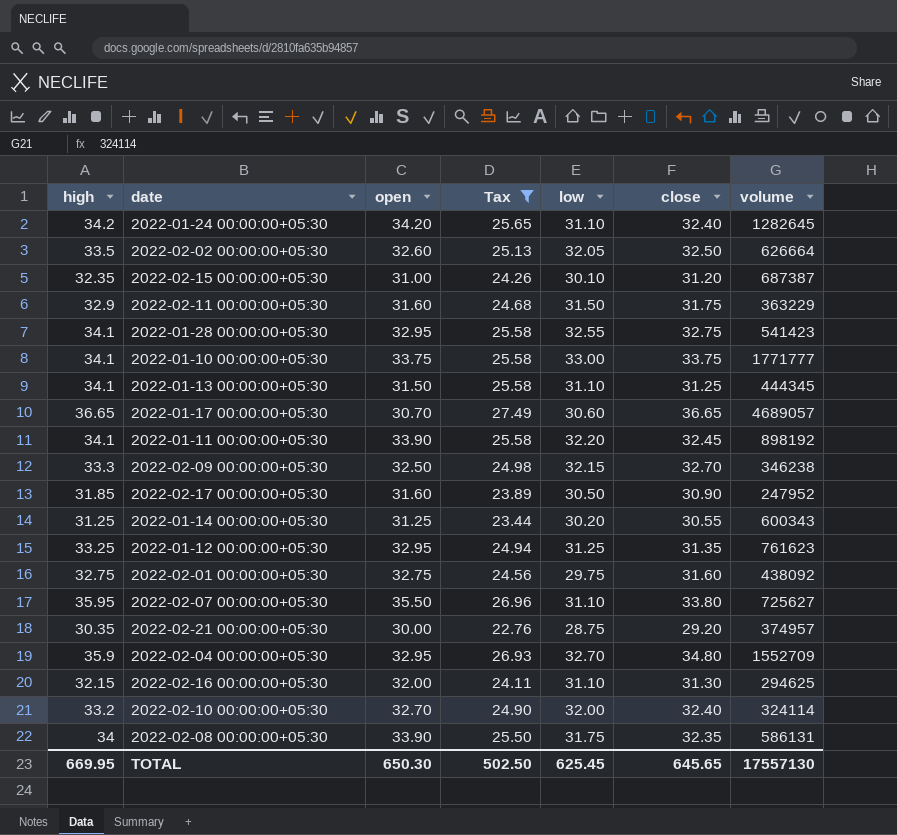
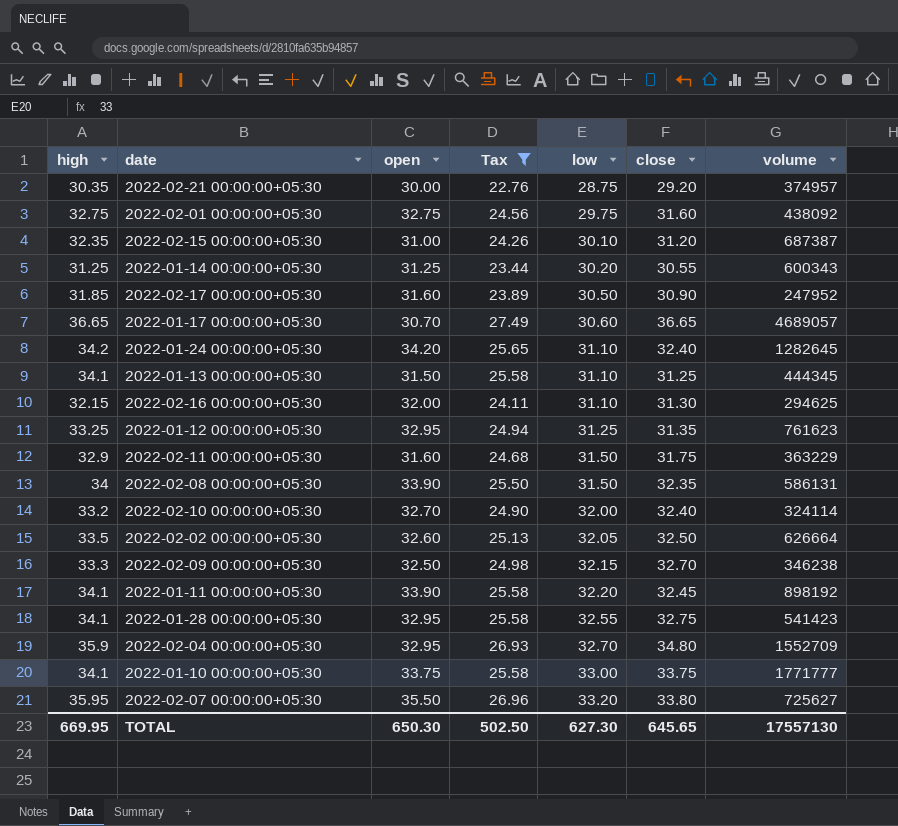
row order: none -> low ascending
2022-02-08 00:00:00+05:30 | low: 31.75 -> 31.50
2022-02-07 00:00:00+05:30 | low: 31.10 -> 33.20
TOTAL | low: 625.45 -> 627.30

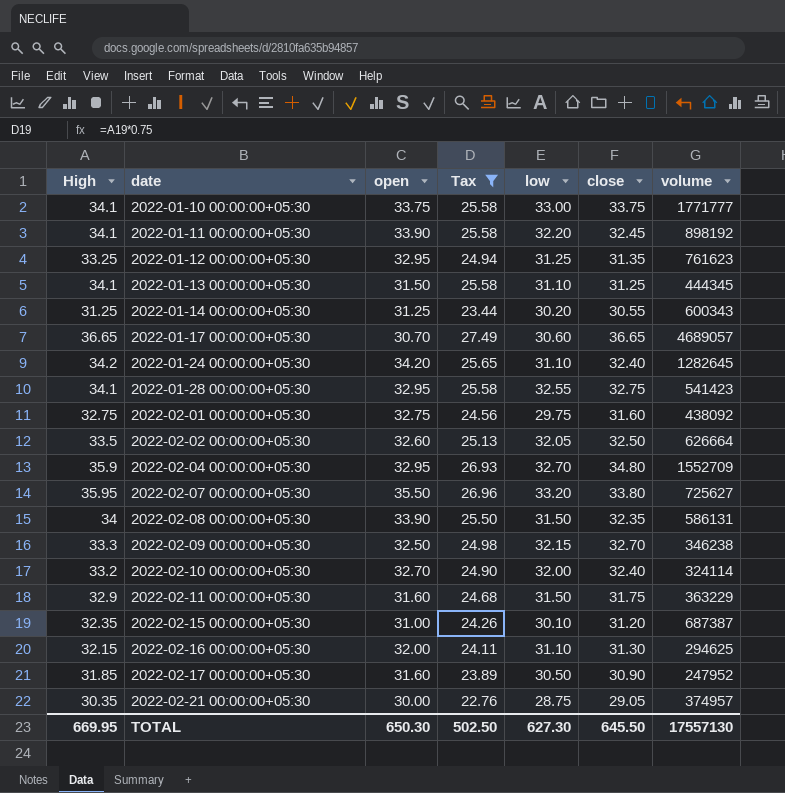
row order: low ascending -> date ascending
column name: high -> High
2022-02-21 00:00:00+05:30 | close: 29.20 -> 29.05
TOTAL | close: 645.65 -> 645.50

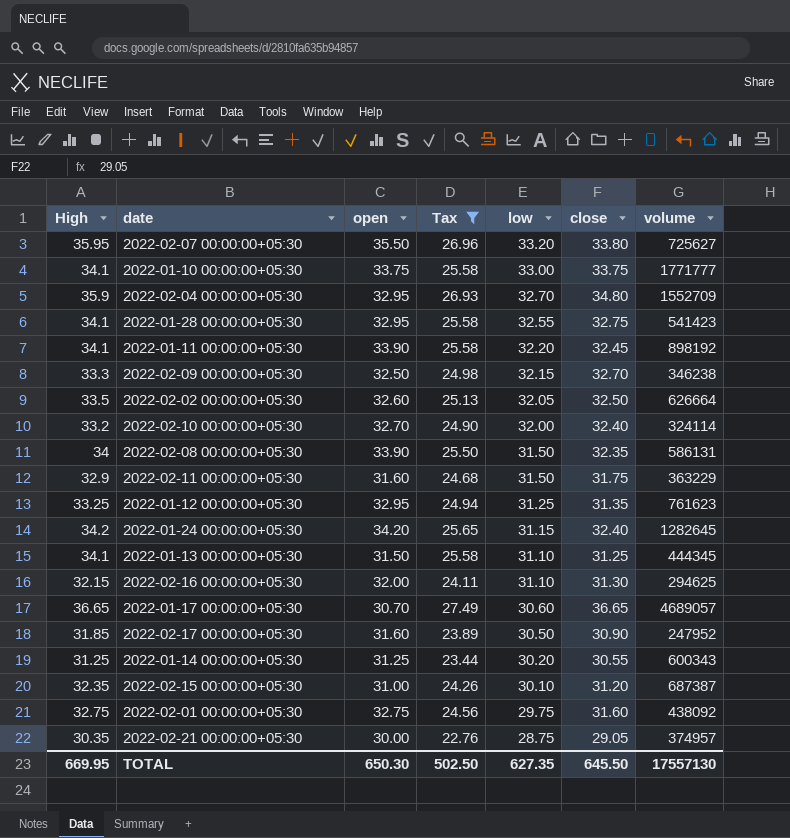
row order: date ascending -> low descending
2022-01-24 00:00:00+05:30 | low: 31.10 -> 31.15
TOTAL | low: 627.30 -> 627.35

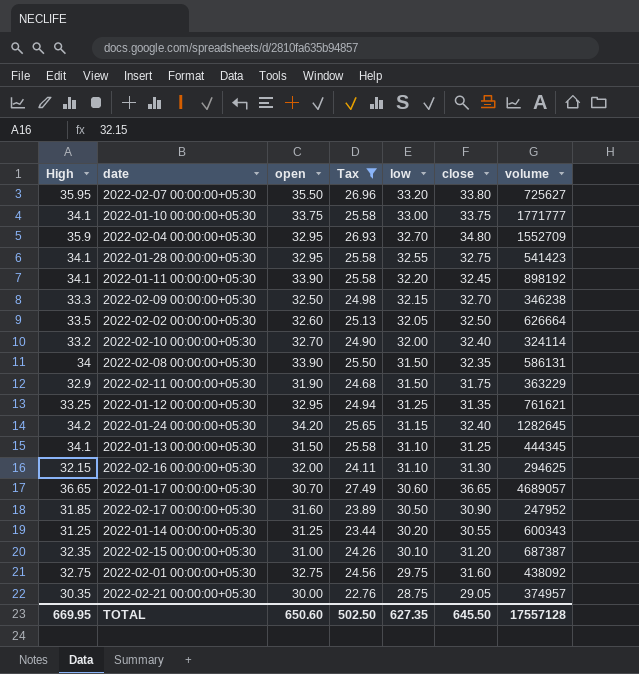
2022-02-11 00:00:00+05:30 | open: 31.60 -> 31.90
2022-01-12 00:00:00+05:30 | volume: 761623 -> 761621
TOTAL | open: 650.30 -> 650.60
TOTAL | volume: 17557130 -> 17557128

